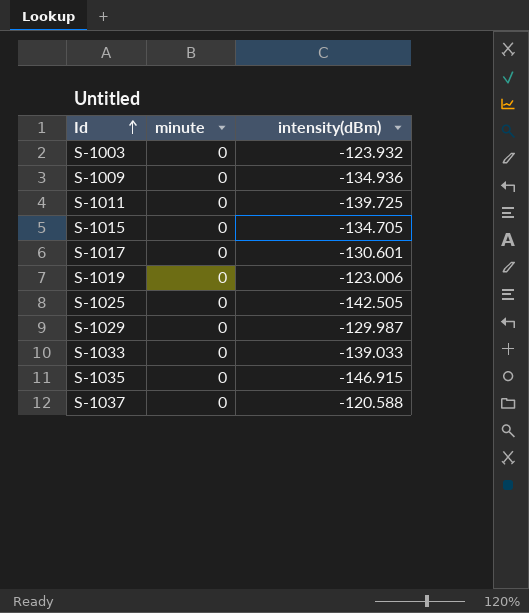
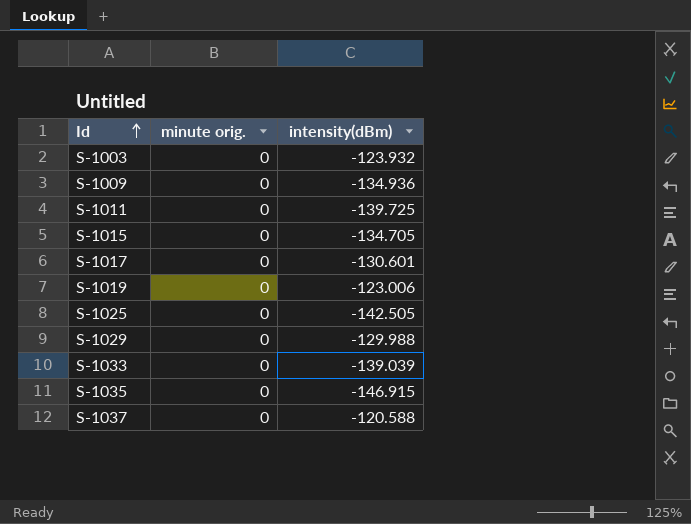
column name: minute -> minute orig.
S-1029 | intensity(dBm): -129.987 -> -129.988
S-1033 | intensity(dBm): -139.033 -> -139.039

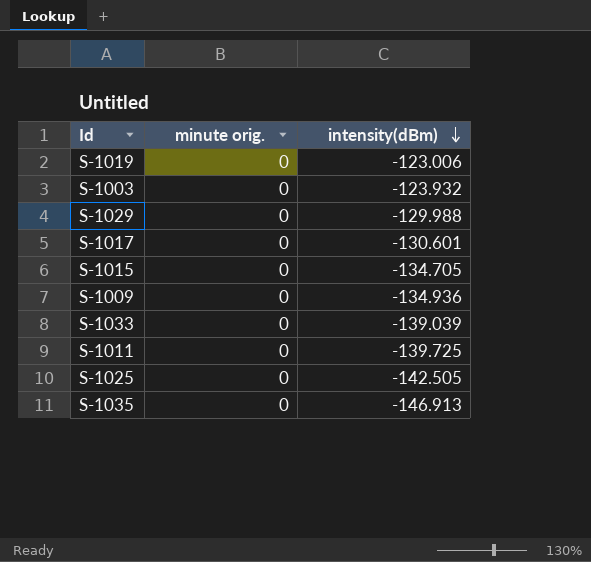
row order: Id ascending -> intensity(dBm) descending
row S-1037: 0 | -120.588 -> none
S-1035 | intensity(dBm): -146.915 -> -146.913

